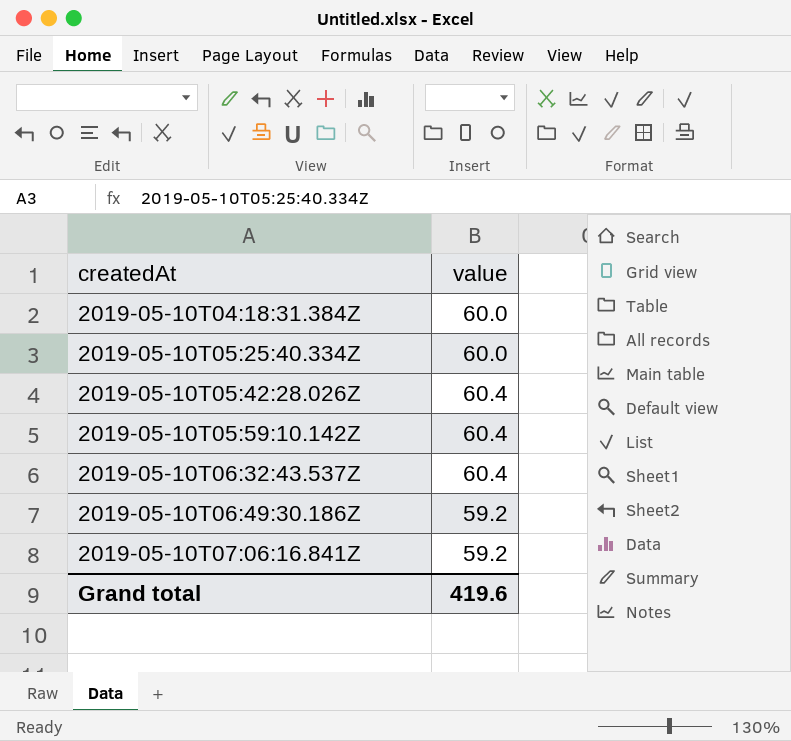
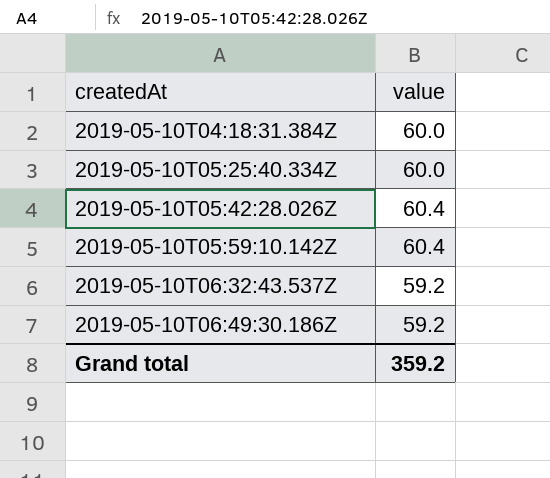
row 2019-05-10T07:06:16.841Z: 59.2 -> none
2019-05-10T06:32:43.537Z | value: 60.4 -> 59.2
Grand total | value: 419.6 -> 359.2

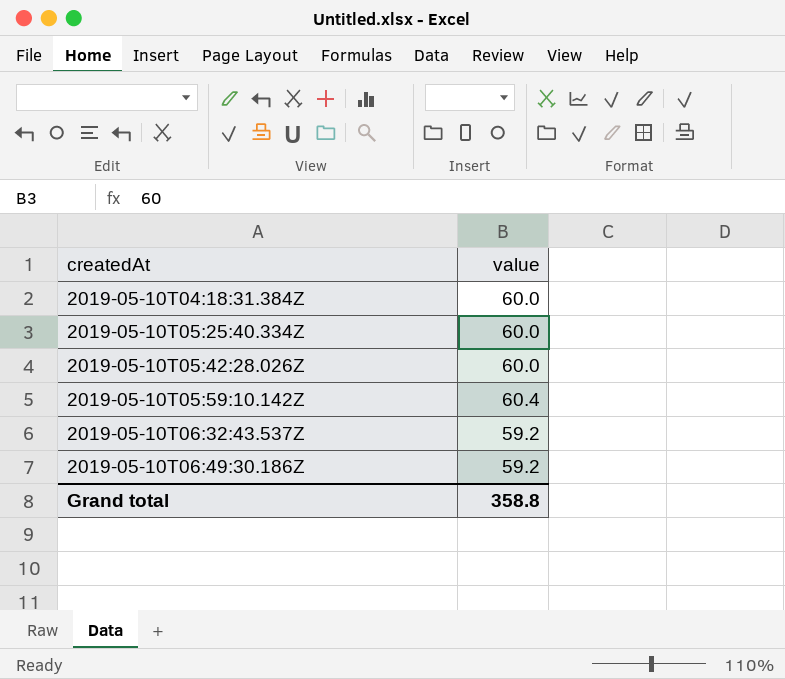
2019-05-10T05:42:28.026Z | value: 60.4 -> 60.0
Grand total | value: 359.2 -> 358.8

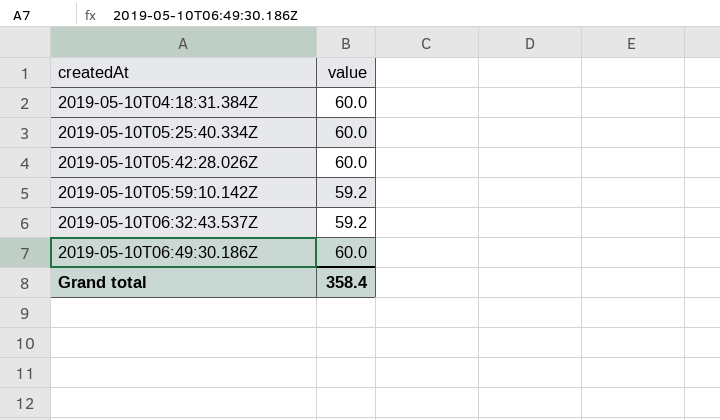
2019-05-10T05:59:10.142Z | value: 60.4 -> 59.2
2019-05-10T06:49:30.186Z | value: 59.2 -> 60.0
Grand total | value: 358.8 -> 358.4

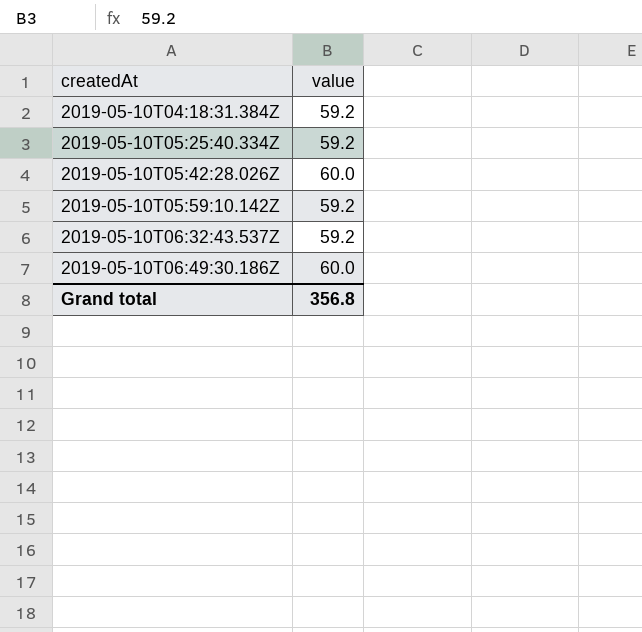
2019-05-10T04:18:31.384Z | value: 60.0 -> 59.2
2019-05-10T05:25:40.334Z | value: 60.0 -> 59.2
Grand total | value: 358.4 -> 356.8

